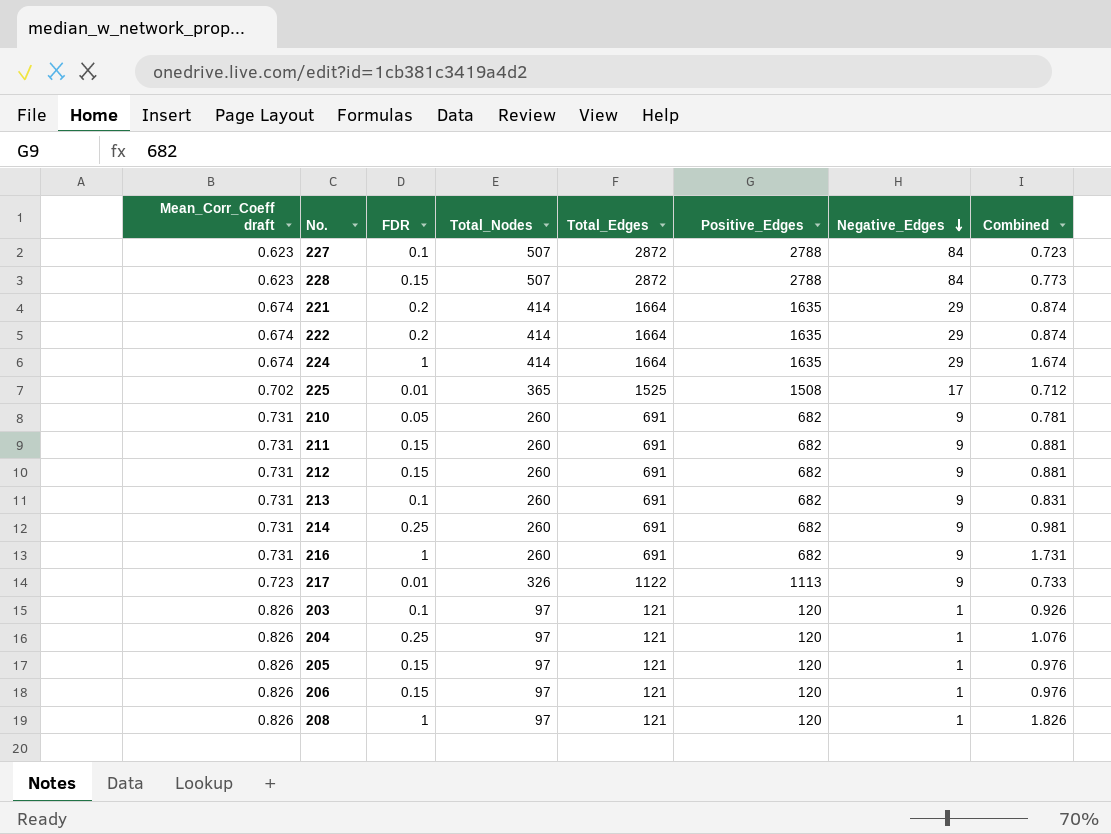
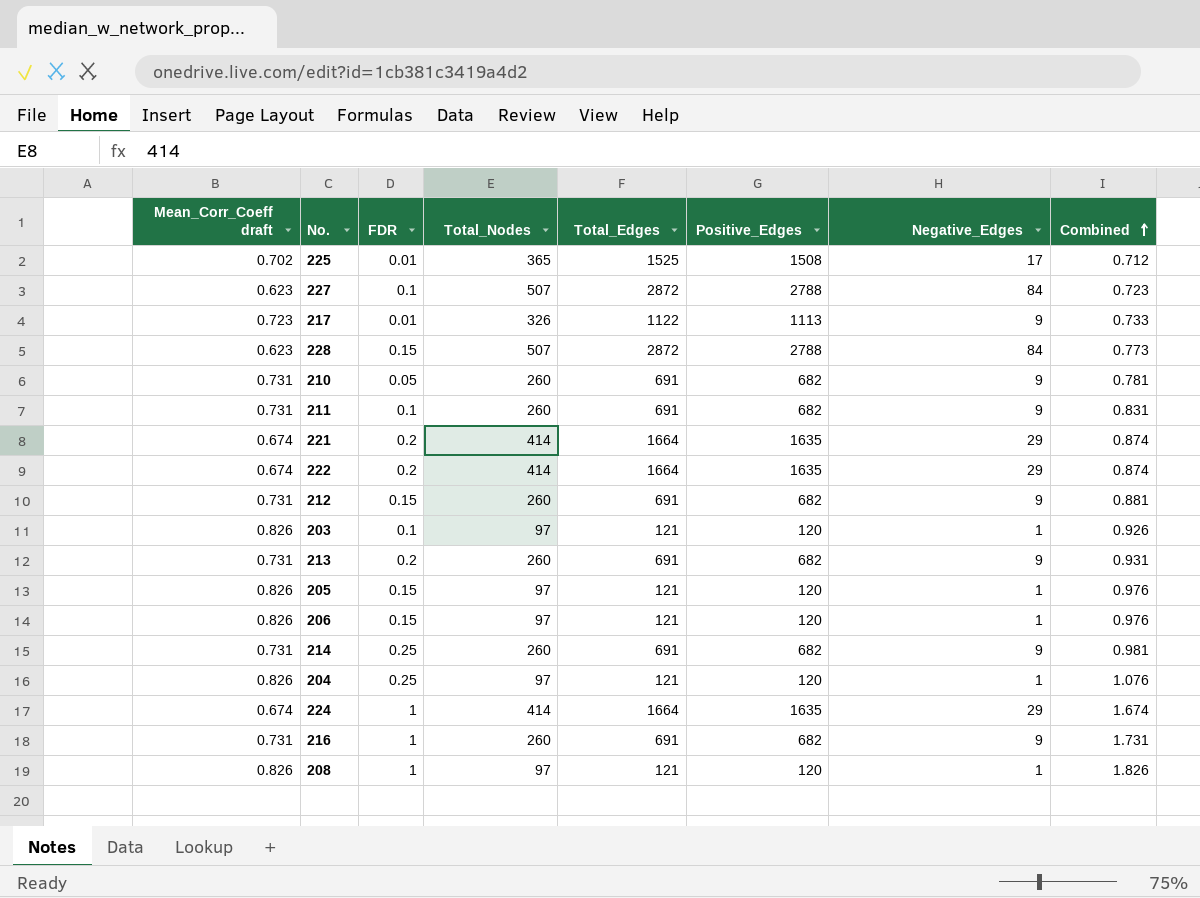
row order: Negative_Edges descending -> Combined ascending
211 | FDR: 0.15 -> 0.1
211 | Combined: 0.881 -> 0.831
213 | FDR: 0.1 -> 0.2
213 | Combined: 0.831 -> 0.931

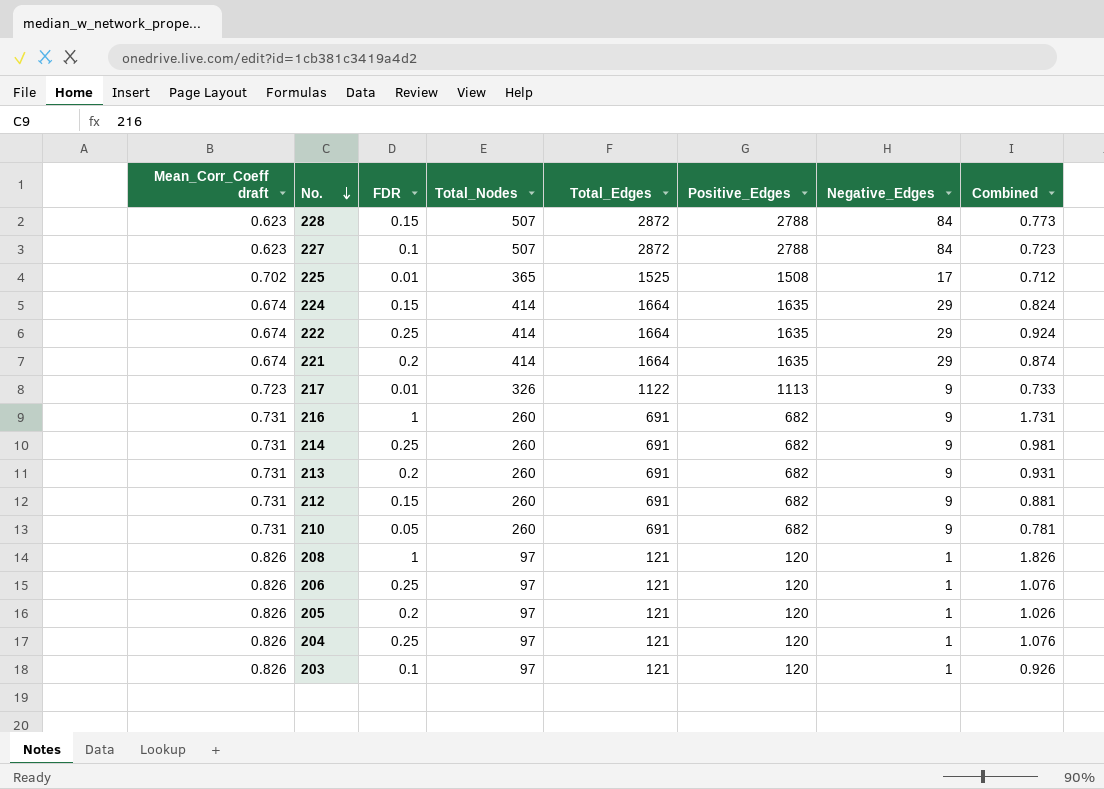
row order: Combined ascending -> No. descending
row 211: 0.731 | 0.1 | 260 | 691 | 682 | 9 | 0.831 -> none
224 | FDR: 1 -> 0.15
224 | Combined: 1.674 -> 0.824
222 | FDR: 0.2 -> 0.25
222 | Combined: 0.874 -> 0.924
206 | FDR: 0.15 -> 0.25
206 | Combined: 0.976 -> 1.076
205 | FDR: 0.15 -> 0.2
205 | Combined: 0.976 -> 1.026

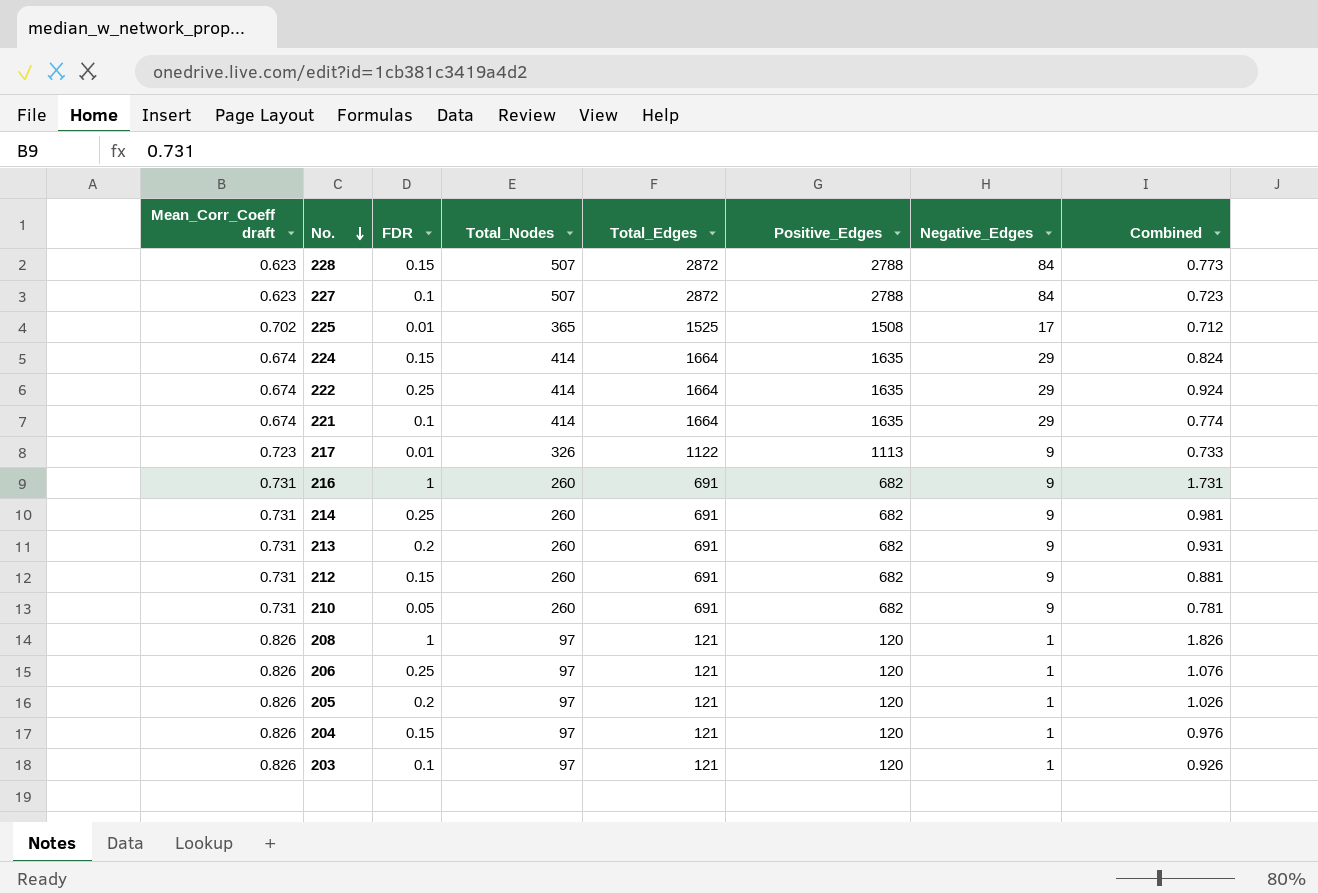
221 | FDR: 0.2 -> 0.1
221 | Combined: 0.874 -> 0.774
204 | FDR: 0.25 -> 0.15
204 | Combined: 1.076 -> 0.976

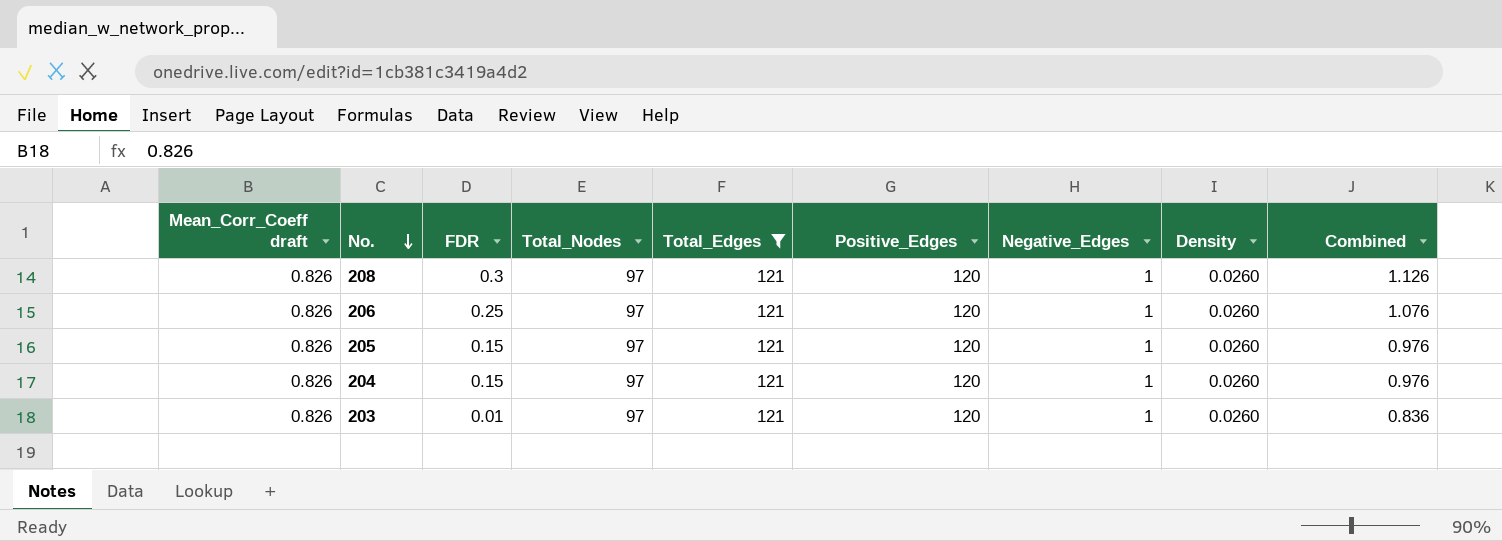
filter: none -> Total_Edges = 121
column Density | position: none -> 8
208 | FDR: 1 -> 0.3
208 | Combined: 1.826 -> 1.126
205 | FDR: 0.2 -> 0.15
205 | Combined: 1.026 -> 0.976
203 | FDR: 0.1 -> 0.01
203 | Combined: 0.926 -> 0.836

